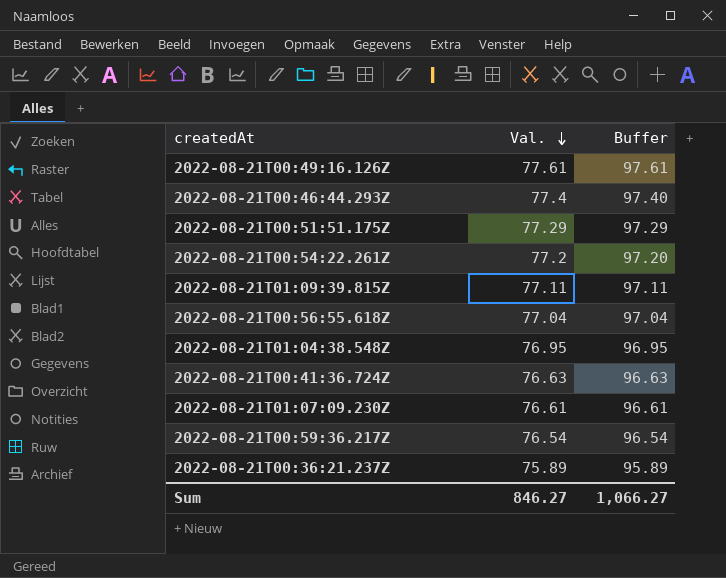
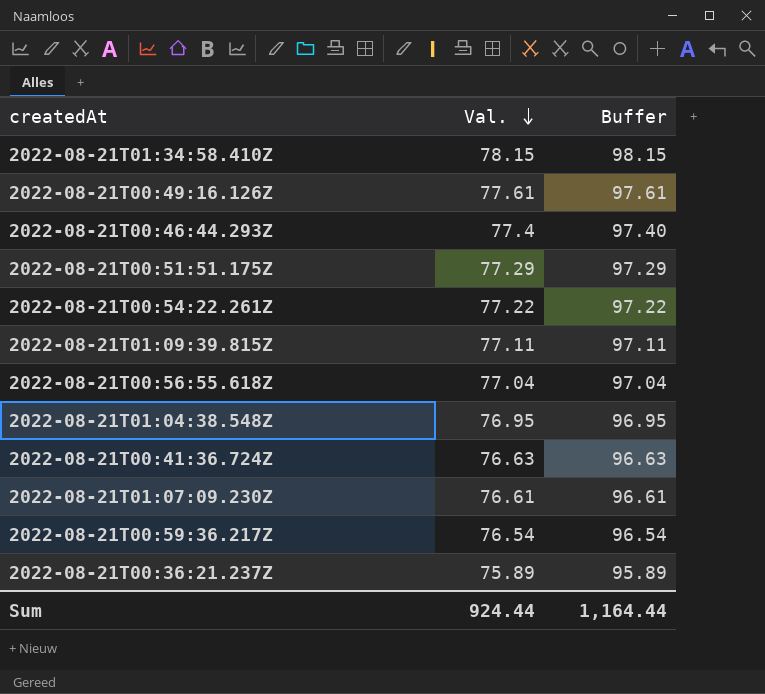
row 2022-08-21T01:34:58.410Z: none -> 78.15 | 98.15
2022-08-21T00:54:22.261Z | Val.: 77.2 -> 77.22
2022-08-21T00:54:22.261Z | Buffer: 97.20 -> 97.22
Sum | Val.: 846.27 -> 924.44
Sum | Buffer: 1,066.27 -> 1,164.44

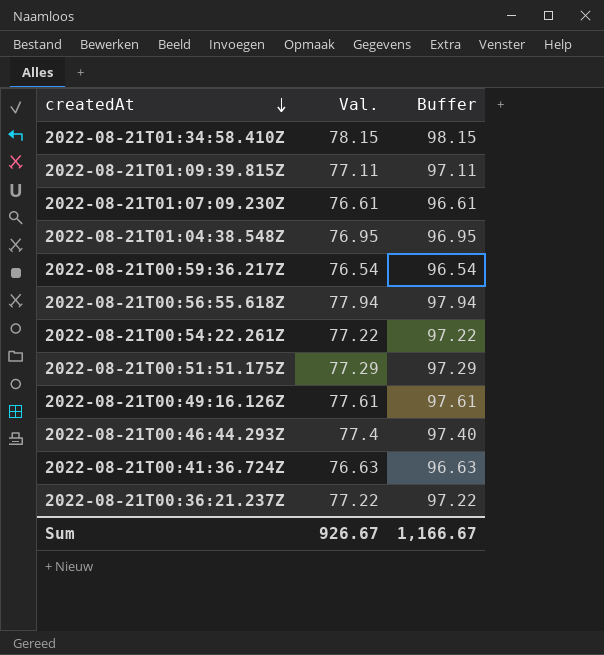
row order: Val. descending -> createdAt descending
2022-08-21T00:56:55.618Z | Val.: 77.04 -> 77.94
2022-08-21T00:56:55.618Z | Buffer: 97.04 -> 97.94
2022-08-21T00:36:21.237Z | Val.: 75.89 -> 77.22
2022-08-21T00:36:21.237Z | Buffer: 95.89 -> 97.22
Sum | Val.: 924.44 -> 926.67
Sum | Buffer: 1,164.44 -> 1,166.67

